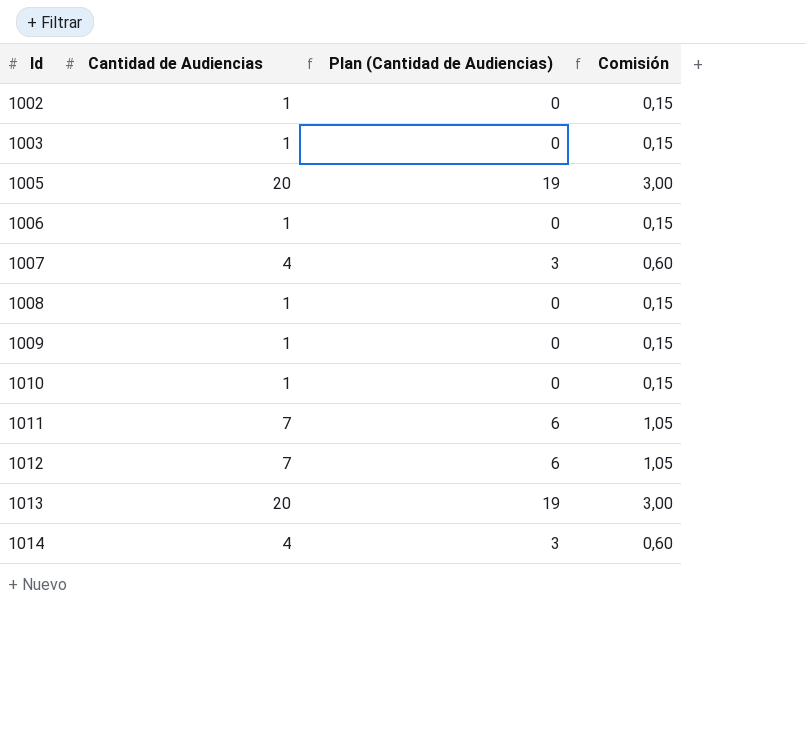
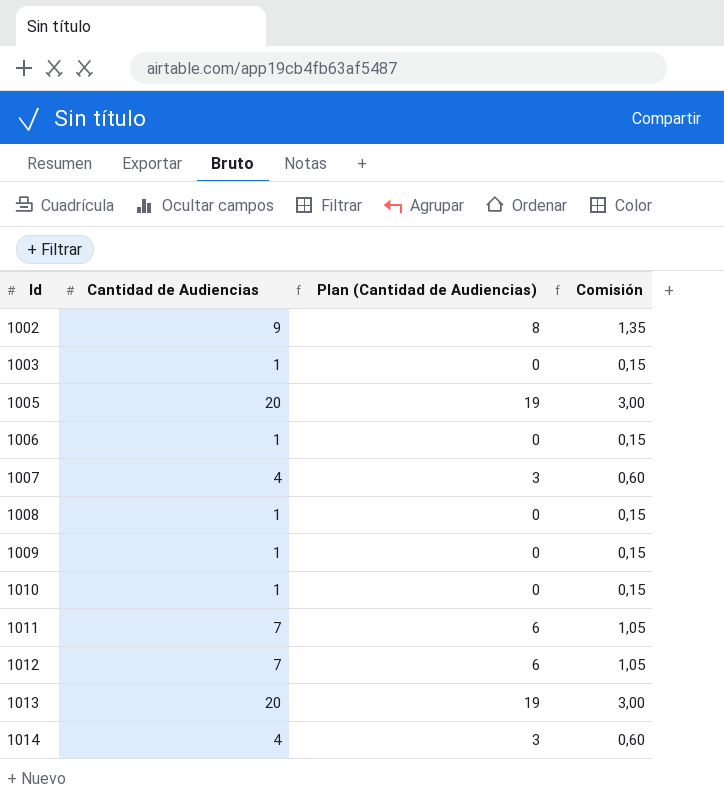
1002 | Cantidad de Audiencias: 1 -> 9
1002 | Plan (Cantidad de Audiencias): 0 -> 8
1002 | Comisión: 0,15 -> 1,35

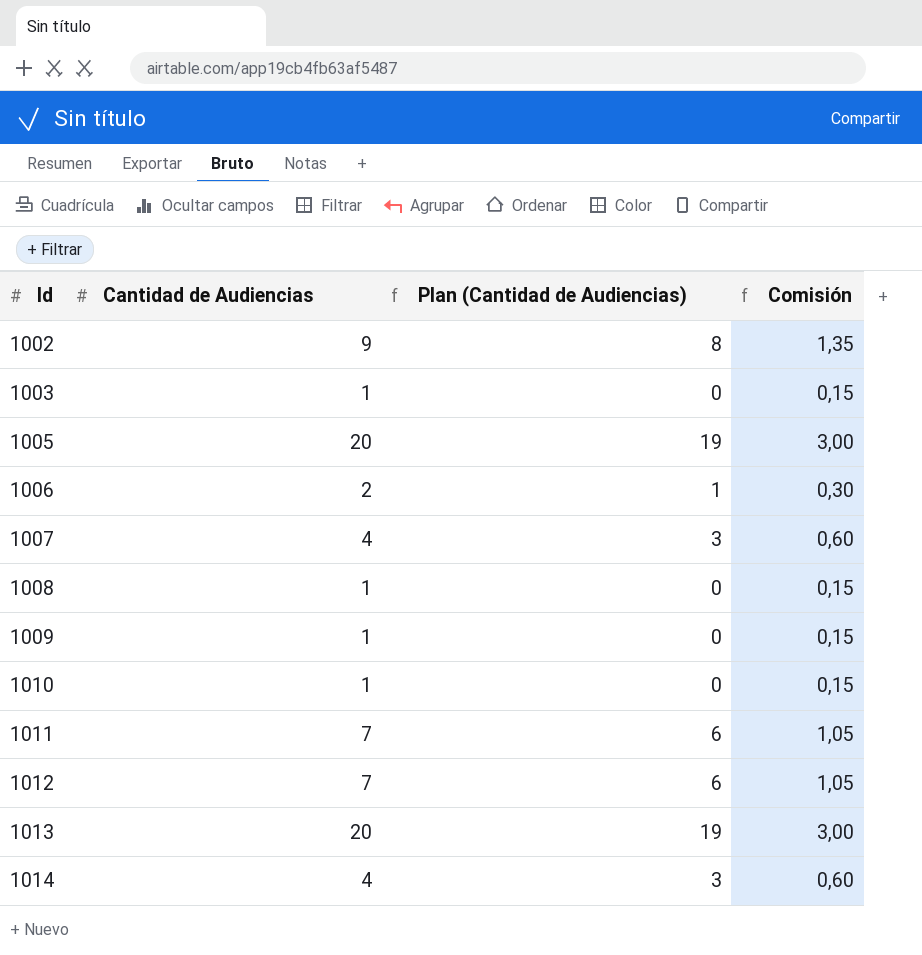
1006 | Cantidad de Audiencias: 1 -> 2
1006 | Plan (Cantidad de Audiencias): 0 -> 1
1006 | Comisión: 0,15 -> 0,30

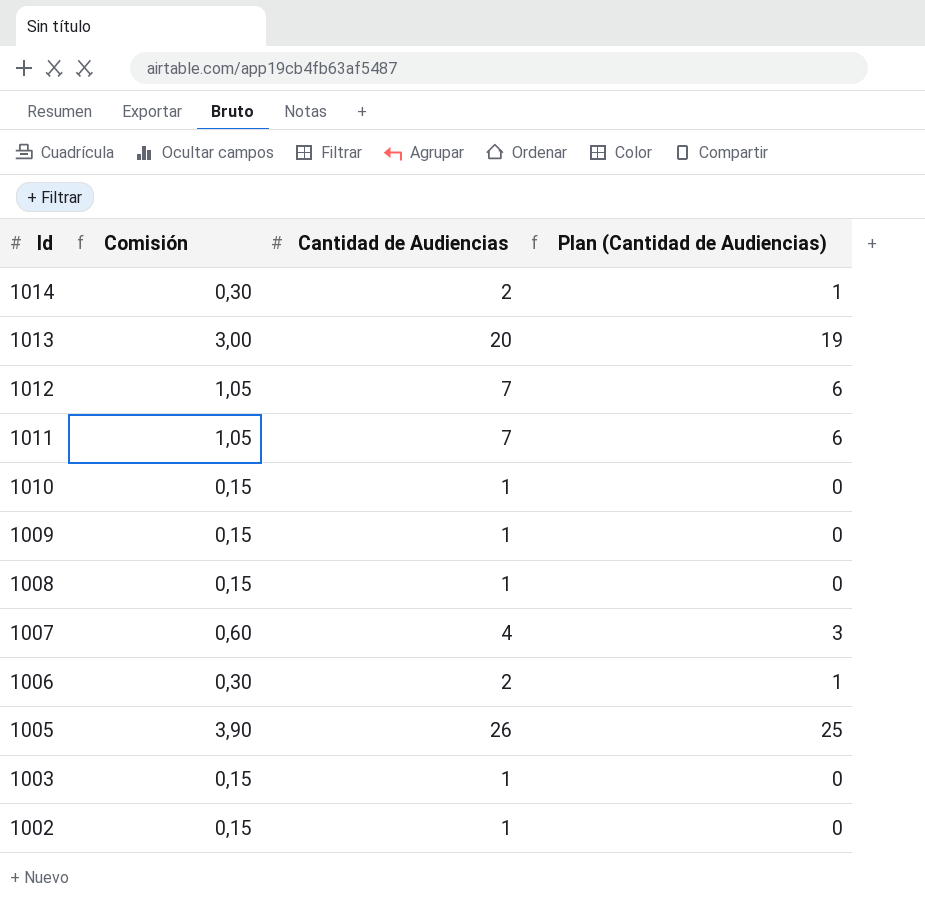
row order: Id ascending -> Id descending
column Comisión | position: 4 -> 2
1014 | Comisión: 0,60 -> 0,30
1014 | Cantidad de Audiencias: 4 -> 2
1014 | Plan (Cantidad de Audiencias): 3 -> 1
1005 | Comisión: 3,00 -> 3,90
1005 | Cantidad de Audiencias: 20 -> 26
1005 | Plan (Cantidad de Audiencias): 19 -> 25
1002 | Comisión: 1,35 -> 0,15
1002 | Cantidad de Audiencias: 9 -> 1
1002 | Plan (Cantidad de Audiencias): 8 -> 0

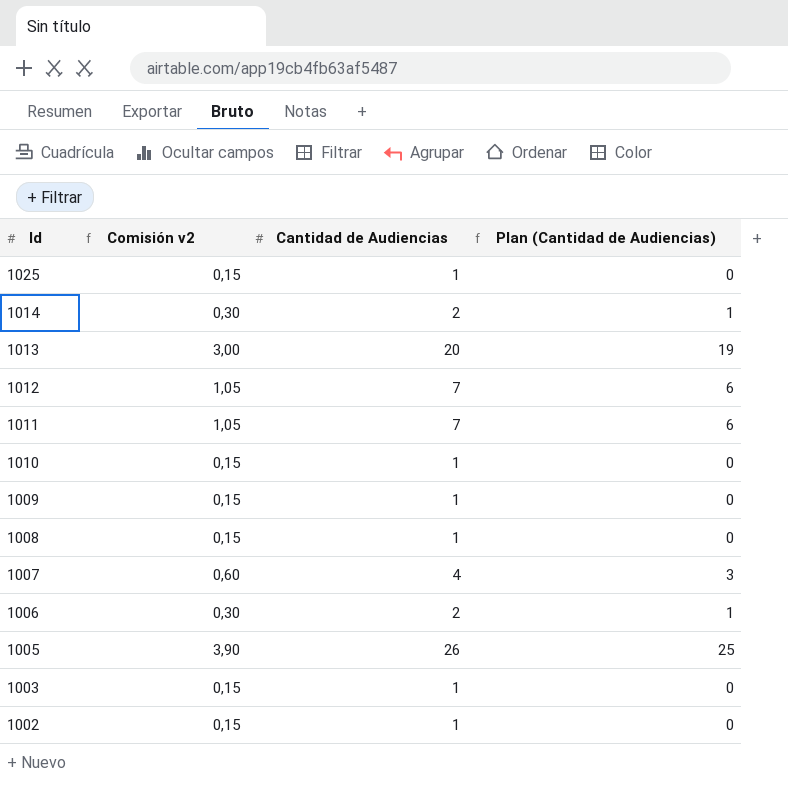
column name: Comisión -> Comisión v2
row 1025: none -> 0,15 | 1 | 0

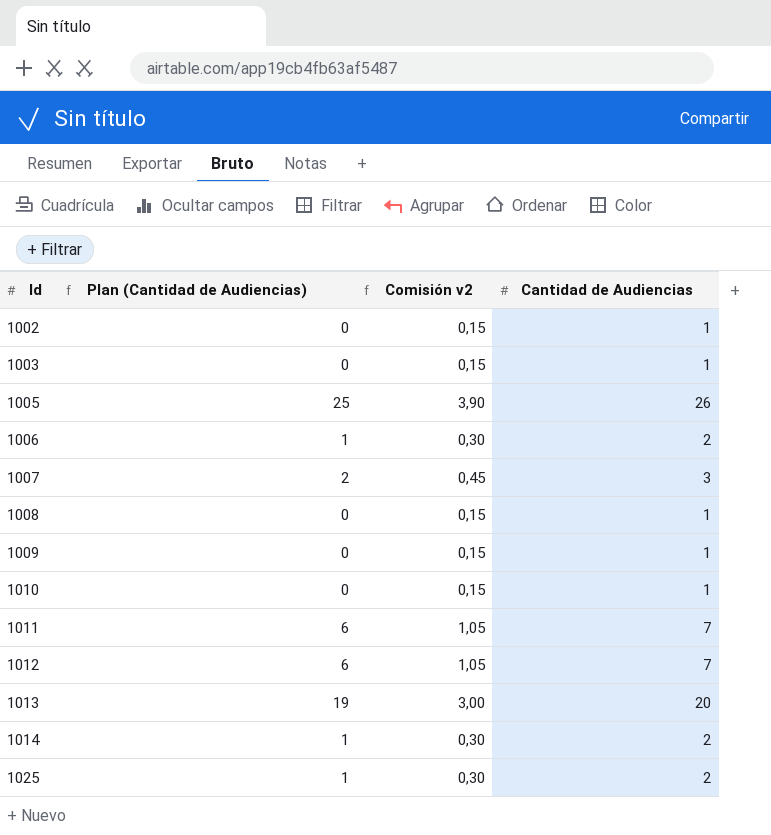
row order: Id descending -> Id ascending
column Plan (Cantidad de Audiencias) | position: 4 -> 2
1007 | Plan (Cantidad de Audiencias): 3 -> 2
1007 | Comisión v2: 0,60 -> 0,45
1007 | Cantidad de Audiencias: 4 -> 3
1025 | Plan (Cantidad de Audiencias): 0 -> 1
1025 | Comisión v2: 0,15 -> 0,30
1025 | Cantidad de Audiencias: 1 -> 2

